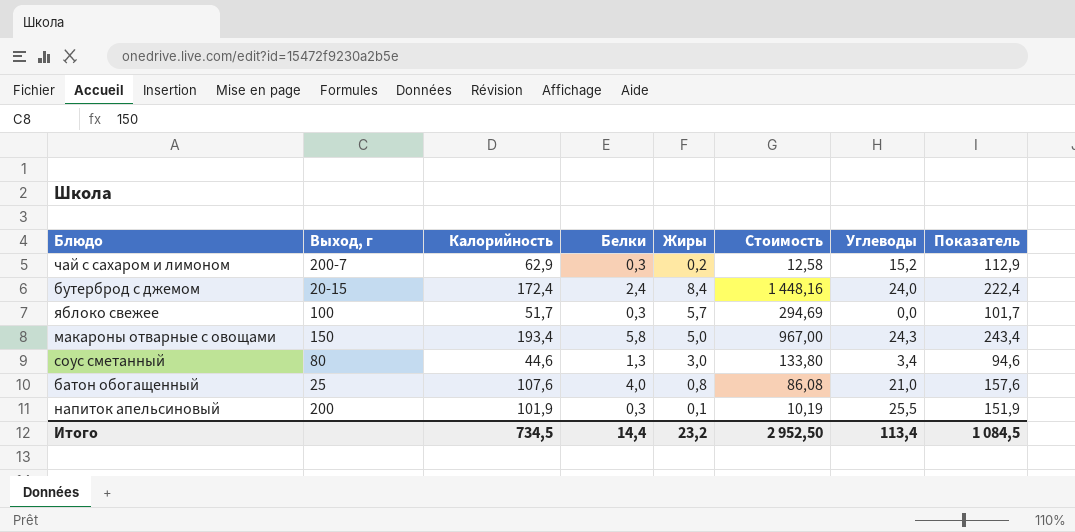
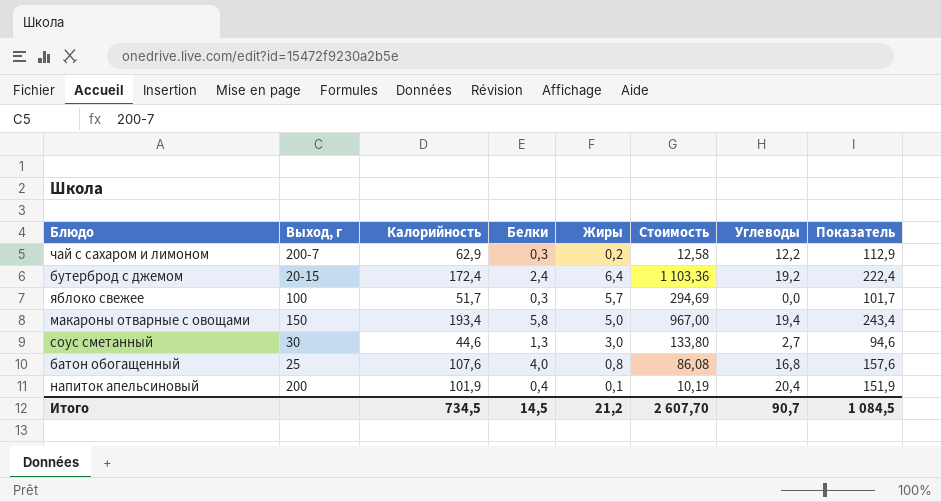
чай с сахаром и лимоном | Углеводы: 15,2 -> 12,2
бутерброд с джемом | Жиры: 8,4 -> 6,4
бутерброд с джемом | Стоимость: 1 448,16 -> 1 103,36
бутерброд с джемом | Углеводы: 24,0 -> 19,2
макароны отварные с овощами | Углеводы: 24,3 -> 19,4
соус сметанный | Выход, г: 80 -> 30
соус сметанный | Углеводы: 3,4 -> 2,7
батон обогащенный | Углеводы: 21,0 -> 16,8
напиток апельсиновый | Белки: 0,3 -> 0,4
напиток апельсиновый | Углеводы: 25,5 -> 20,4
Итого | Белки: 14,4 -> 14,5
Итого | Жиры: 23,2 -> 21,2
Итого | Стоимость: 2 952,50 -> 2 607,70
Итого | Углеводы: 113,4 -> 90,7

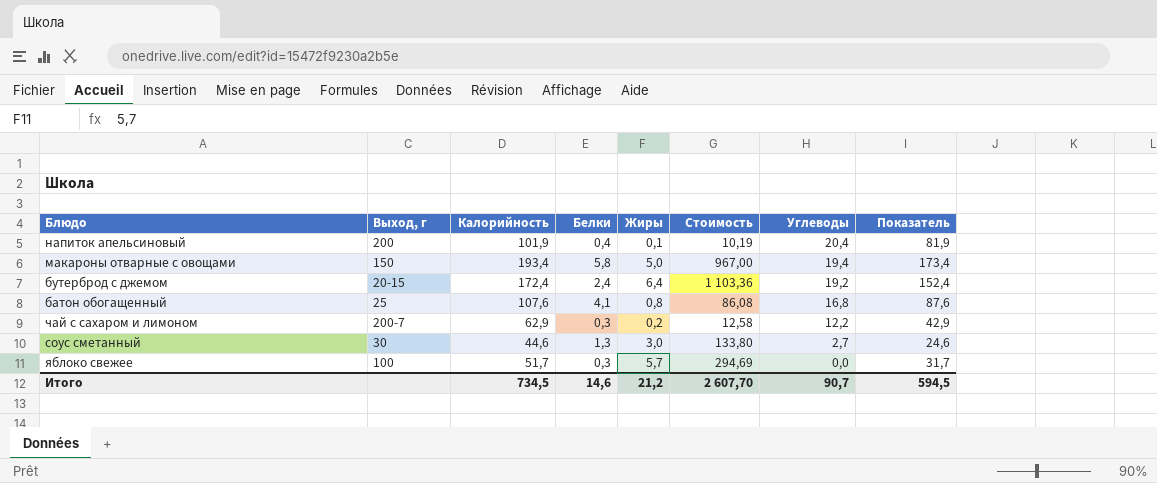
row order: none -> Углеводы descending
column Показатель | formula: [Калорийность] + 50 -> [Калорийность] - 20
батон обогащенный | Белки: 4,0 -> 4,1
Итого | Белки: 14,5 -> 14,6
Итого | Показатель: 1 084,5 -> 594,5

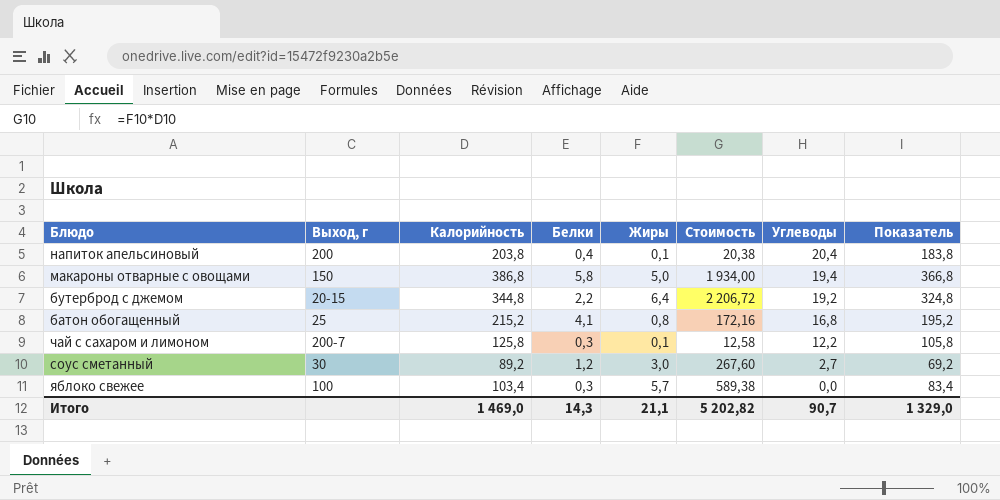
напиток апельсиновый | Калорийность: 101,9 -> 203,8
напиток апельсиновый | Стоимость: 10,19 -> 20,38
напиток апельсиновый | Показатель: 81,9 -> 183,8
макароны отварные с овощами | Калорийность: 193,4 -> 386,8
макароны отварные с овощами | Стоимость: 967,00 -> 1 934,00
макароны отварные с овощами | Показатель: 173,4 -> 366,8
бутерброд с джемом | Калорийность: 172,4 -> 344,8
бутерброд с джемом | Белки: 2,4 -> 2,2
бутерброд с джемом | Стоимость: 1 103,36 -> 2 206,72
бутерброд с джемом | Показатель: 152,4 -> 324,8
батон обогащенный | Калорийность: 107,6 -> 215,2
батон обогащенный | Стоимость: 86,08 -> 172,16
батон обогащенный | Показатель: 87,6 -> 195,2
чай с сахаром и лимоном | Калорийность: 62,9 -> 125,8
чай с сахаром и лимоном | Жиры: 0,2 -> 0,1
чай с сахаром и лимоном | Показатель: 42,9 -> 105,8
соус сметанный | Калорийность: 44,6 -> 89,2
соус сметанный | Белки: 1,3 -> 1,2
соус сметанный | Стоимость: 133,80 -> 267,60
соус сметанный | Показатель: 24,6 -> 69,2
яблоко свежее | Калорийность: 51,7 -> 103,4
яблоко свежее | Стоимость: 294,69 -> 589,38
яблоко свежее | Показатель: 31,7 -> 83,4
Итого | Калорийность: 734,5 -> 1 469,0
Итого | Белки: 14,6 -> 14,3
Итого | Жиры: 21,2 -> 21,1
Итого | Стоимость: 2 607,70 -> 5 202,82
Итого | Показатель: 594,5 -> 1 329,0

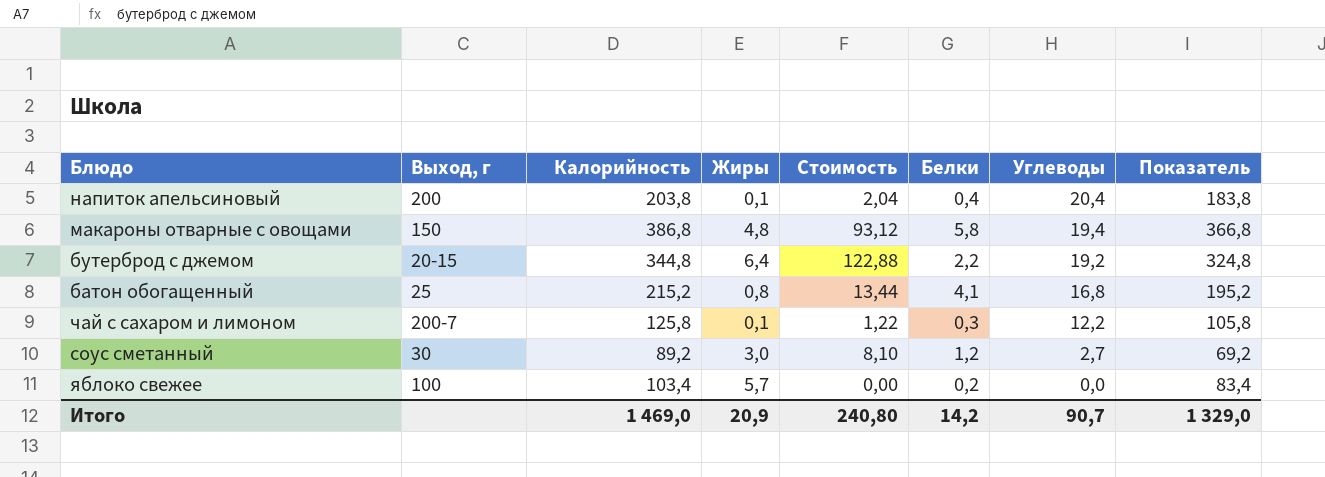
column Стоимость | formula: [Калорийность] * [Жиры] -> [Жиры] * [Углеводы]
column Белки | position: 4 -> 6
макароны отварные с овощами | Жиры: 5,0 -> 4,8
яблоко свежее | Белки: 0,3 -> 0,2
Итого | Жиры: 21,1 -> 20,9
Итого | Стоимость: 5 202,82 -> 240,80
Итого | Белки: 14,3 -> 14,2

